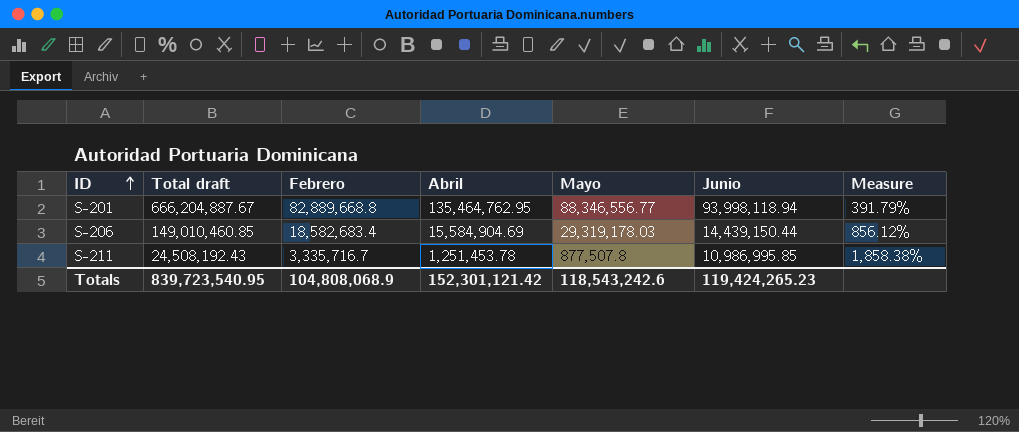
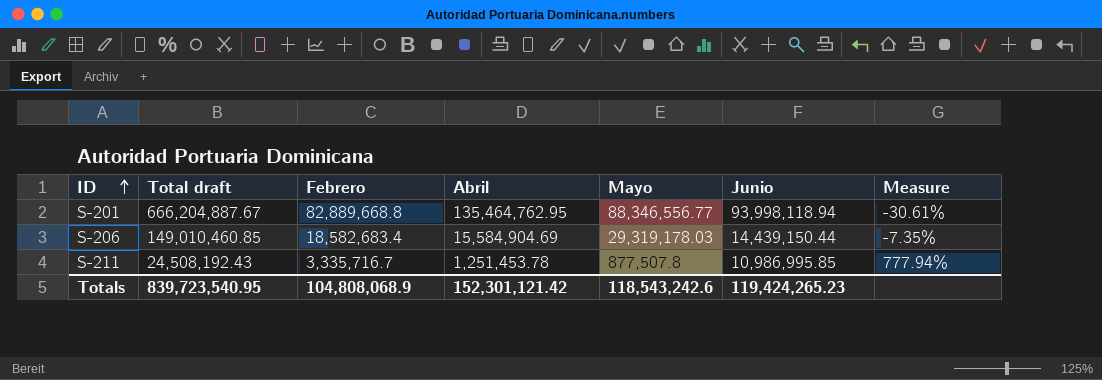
column Measure | formula: ([Total draft] - [Abril]) / [Abril] -> ([Junio] - [Abril]) / [Abril]

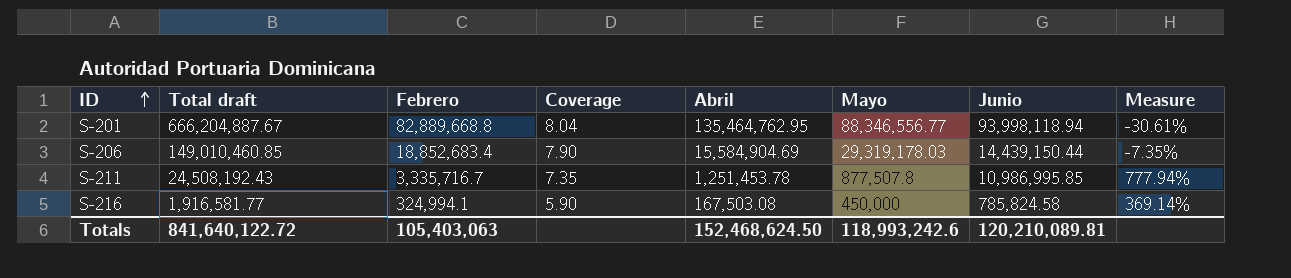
column Coverage | formula: none -> [Total draft] / [Febrero]
S-206 | Febrero: 18,582,683.4 -> 18,852,683.4
row S-216: none -> 1,916,581.77 | 324,994.1 | 5.90 | 167,503.08 | 450,000 | 785,824.58 | 369.14%
Totals | Total draft: 839,723,540.95 -> 841,640,122.72
Totals | Febrero: 104,808,068.9 -> 105,403,063
Totals | Abril: 152,301,121.42 -> 152,468,624.50
Totals | Mayo: 118,543,242.6 -> 118,993,242.6
Totals | Junio: 119,424,265.23 -> 120,210,089.81

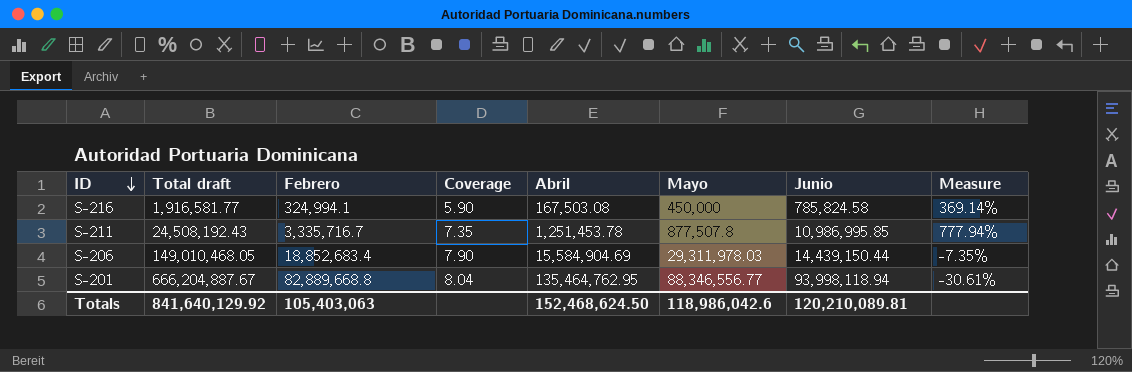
row order: ID ascending -> ID descending
S-206 | Total draft: 149,010,460.85 -> 149,010,468.05
S-206 | Mayo: 29,319,178.03 -> 29,311,978.03
Totals | Total draft: 841,640,122.72 -> 841,640,129.92
Totals | Mayo: 118,993,242.6 -> 118,986,042.6

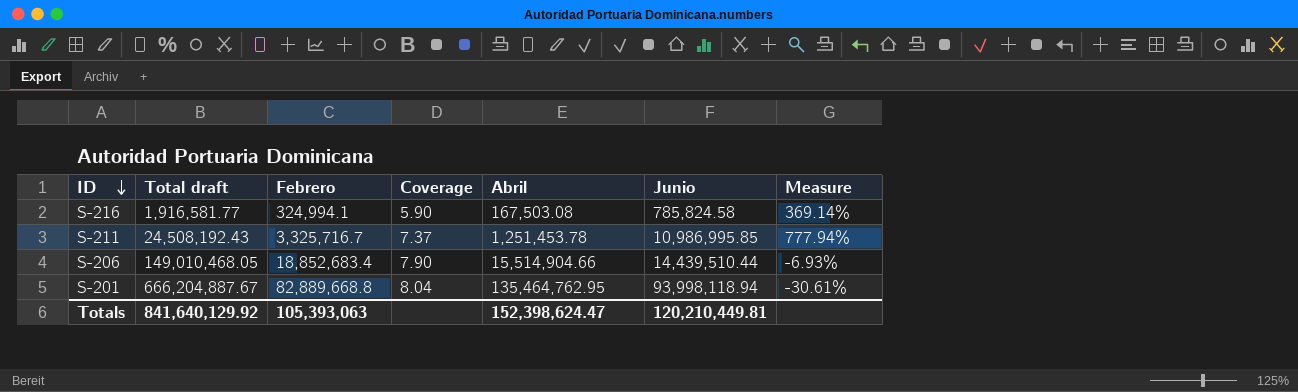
column Mayo | position: 6 -> none
S-211 | Febrero: 3,335,716.7 -> 3,325,716.7
S-211 | Coverage: 7.35 -> 7.37
S-206 | Abril: 15,584,904.69 -> 15,514,904.66
S-206 | Junio: 14,439,150.44 -> 14,439,510.44
S-206 | Measure: -7.35% -> -6.93%
Totals | Febrero: 105,403,063 -> 105,393,063
Totals | Abril: 152,468,624.50 -> 152,398,624.47
Totals | Junio: 120,210,089.81 -> 120,210,449.81

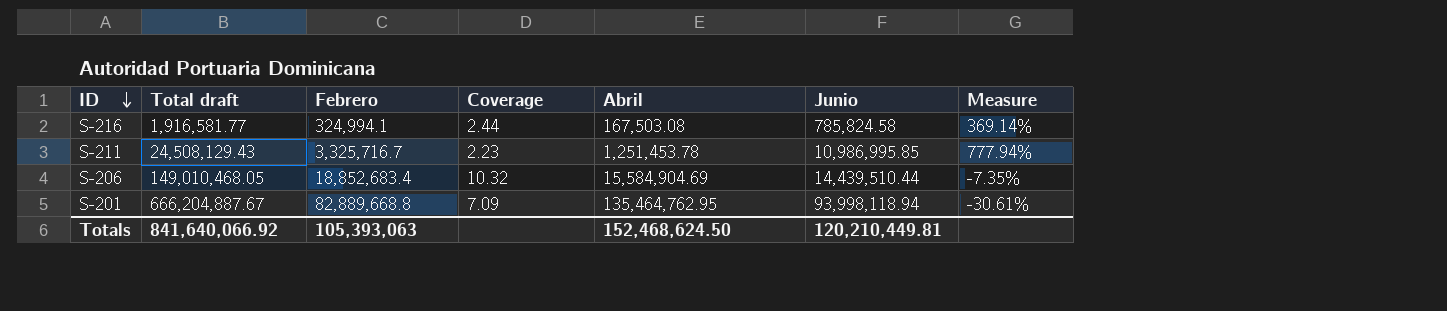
column Coverage | formula: [Total draft] / [Febrero] -> [Total draft] / [Junio]
S-211 | Total draft: 24,508,192.43 -> 24,508,129.43
S-206 | Abril: 15,514,904.66 -> 15,584,904.69
S-206 | Measure: -6.93% -> -7.35%
Totals | Total draft: 841,640,129.92 -> 841,640,066.92
Totals | Abril: 152,398,624.47 -> 152,468,624.50

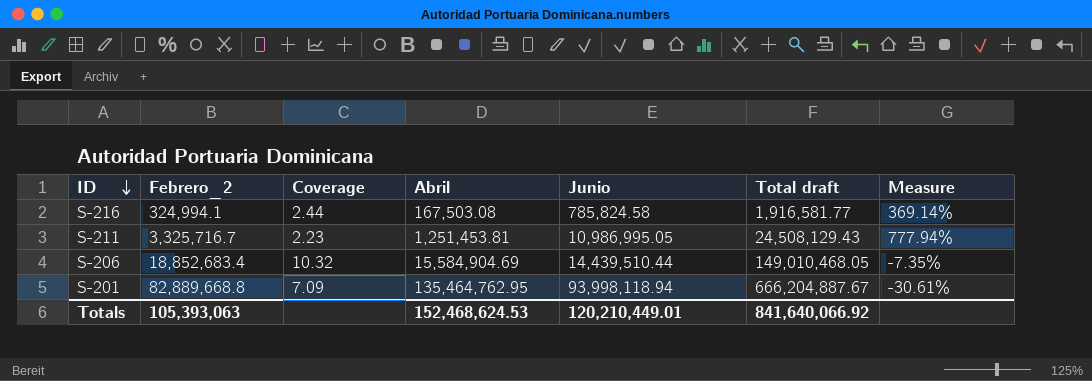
column name: Febrero -> Febrero_2
column Total draft | position: 2 -> 6
S-211 | Abril: 1,251,453.78 -> 1,251,453.81
S-211 | Junio: 10,986,995.85 -> 10,986,995.05
Totals | Abril: 152,468,624.50 -> 152,468,624.53
Totals | Junio: 120,210,449.81 -> 120,210,449.01

